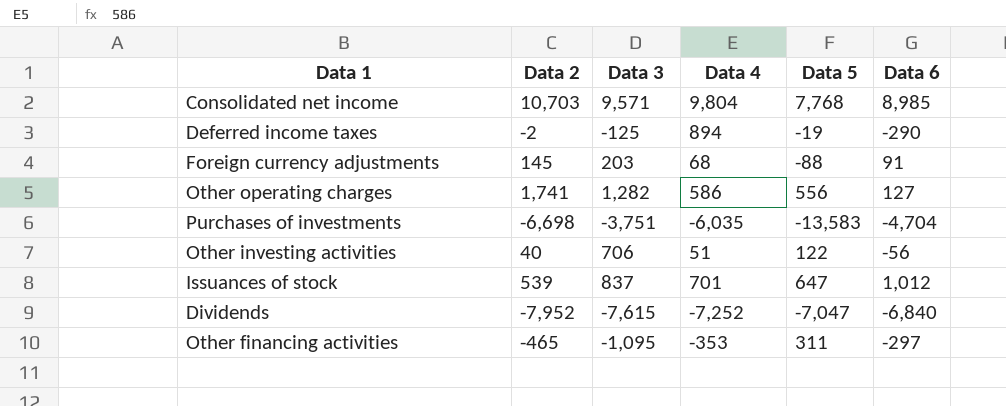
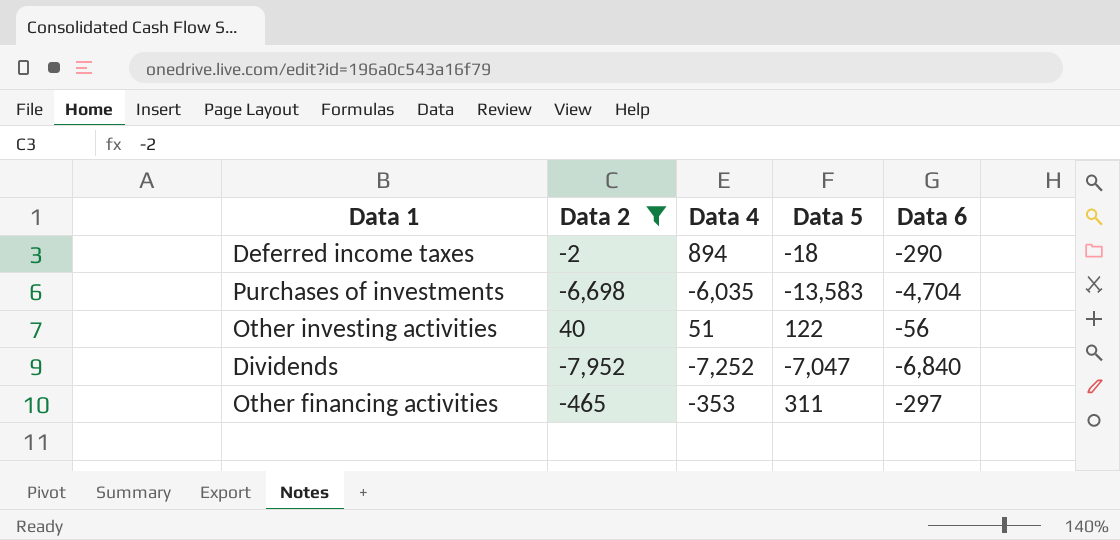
filter: none -> Data 2 <= 40
column Data 3 | position: 3 -> none
Deferred income taxes | Data 5: -19 -> -18

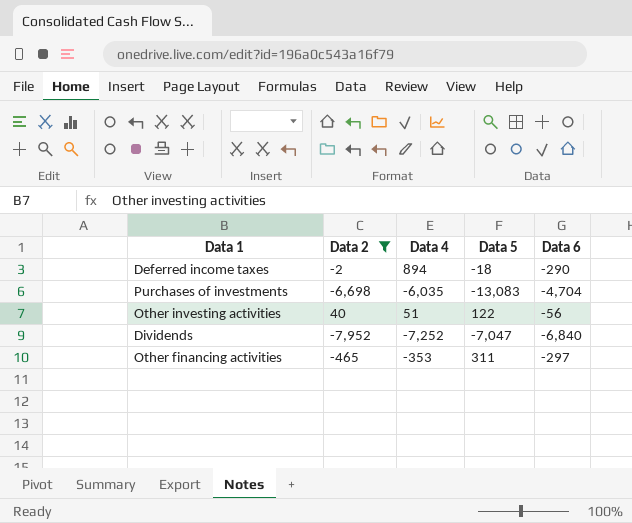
Purchases of investments | Data 5: -13,583 -> -13,083

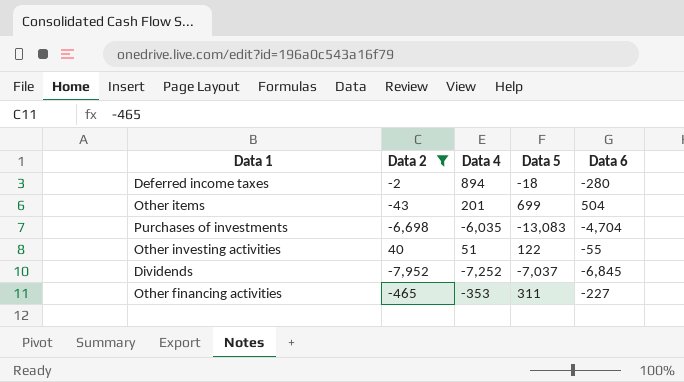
Deferred income taxes | Data 6: -290 -> -280
row Other items: none -> -43 | 201 | 699 | 504
Other investing activities | Data 6: -56 -> -55
Dividends | Data 5: -7,047 -> -7,037
Dividends | Data 6: -6,840 -> -6,845
Other financing activities | Data 6: -297 -> -227

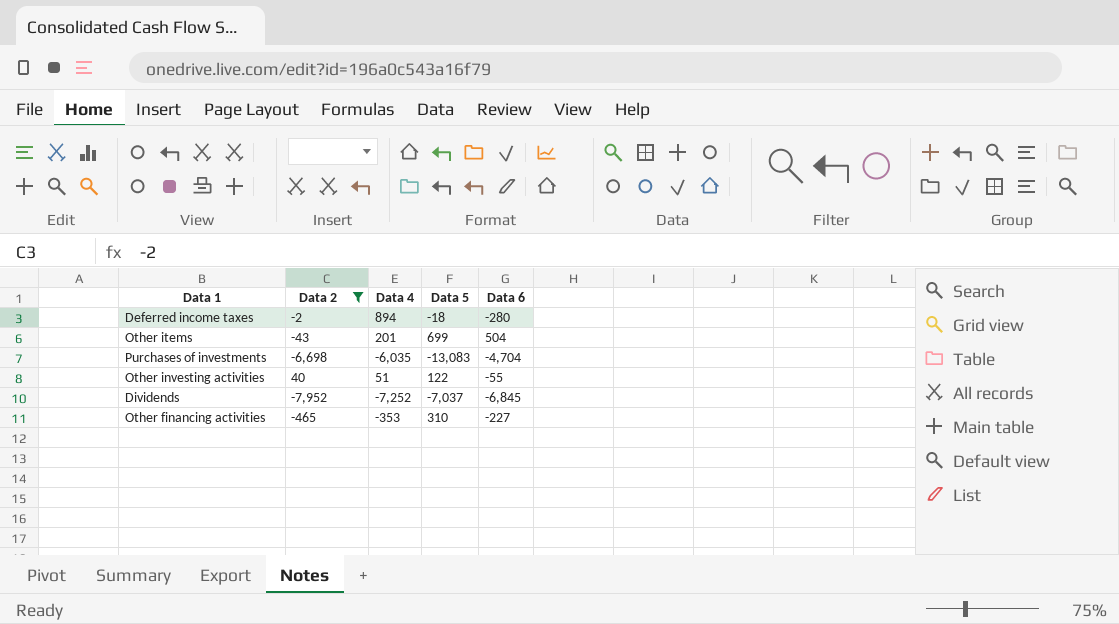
Other financing activities | Data 5: 311 -> 310

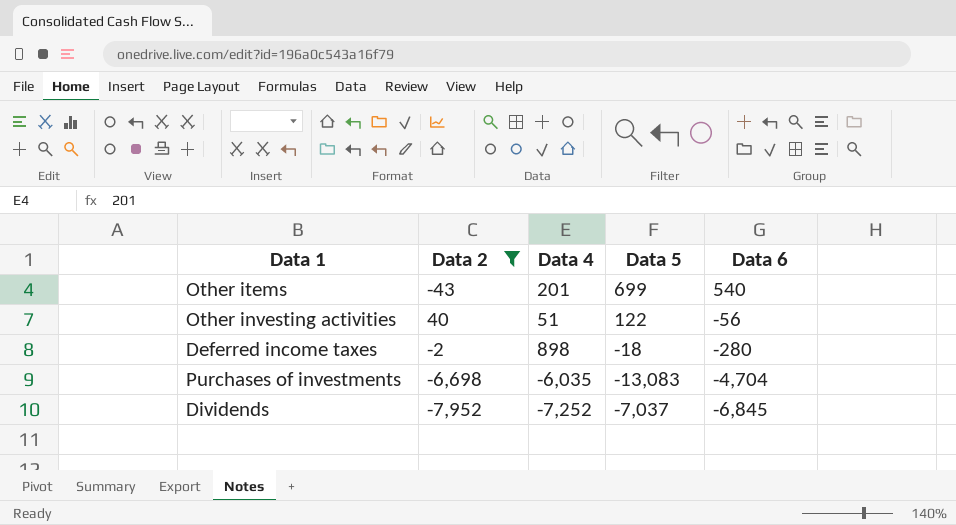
row order: none -> Data 6 descending
row Other financing activities: -465 | -353 | 310 | -227 -> none
Other items | Data 6: 504 -> 540
Other investing activities | Data 6: -55 -> -56
Deferred income taxes | Data 4: 894 -> 898

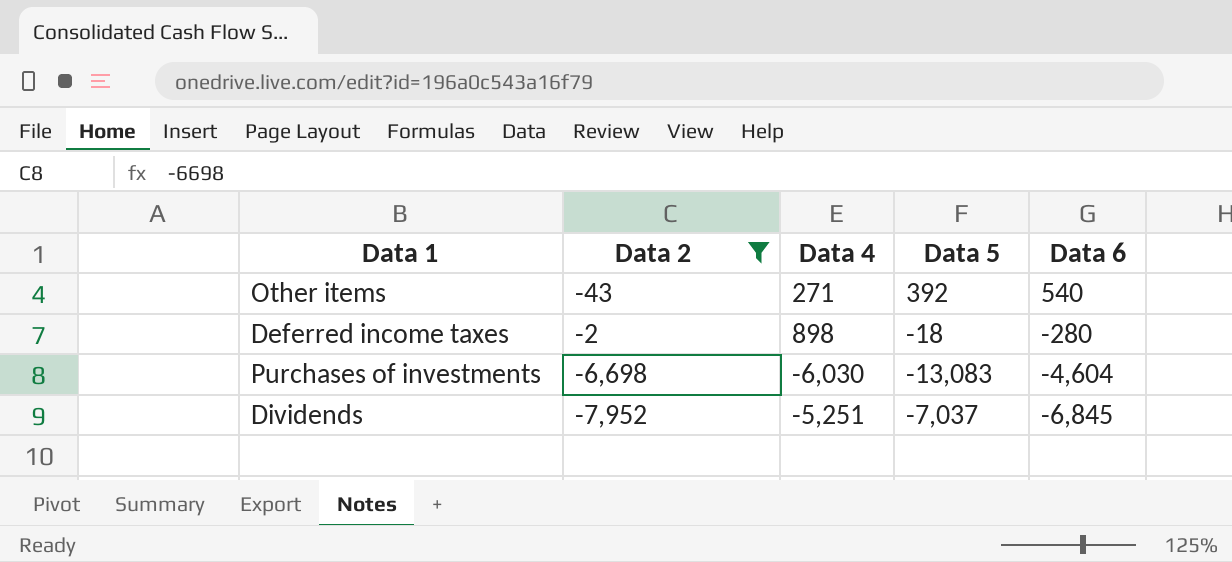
row Other investing activities: 40 | 51 | 122 | -56 -> none
Other items | Data 4: 201 -> 271
Other items | Data 5: 699 -> 392
Purchases of investments | Data 4: -6,035 -> -6,030
Purchases of investments | Data 6: -4,704 -> -4,604
Dividends | Data 4: -7,252 -> -5,251

